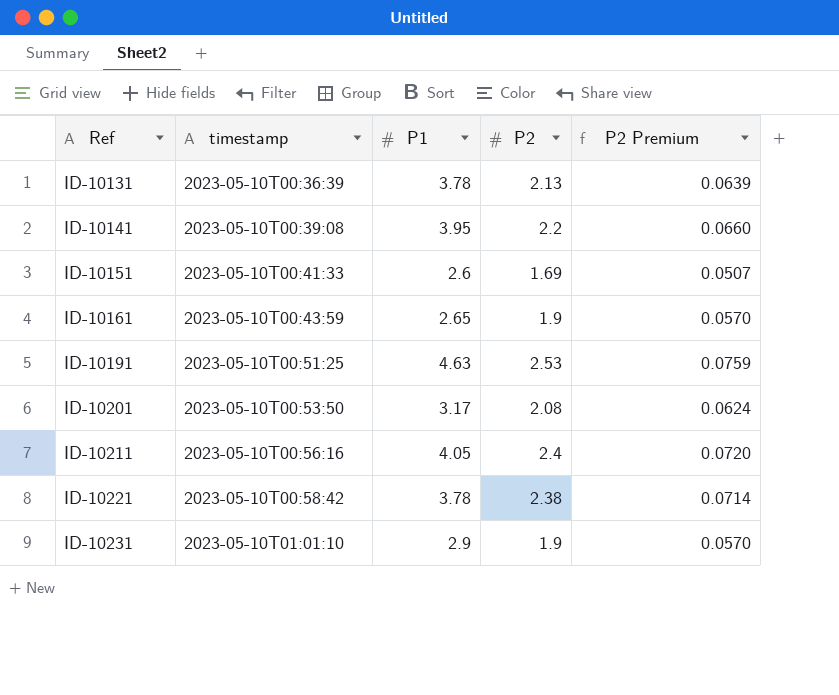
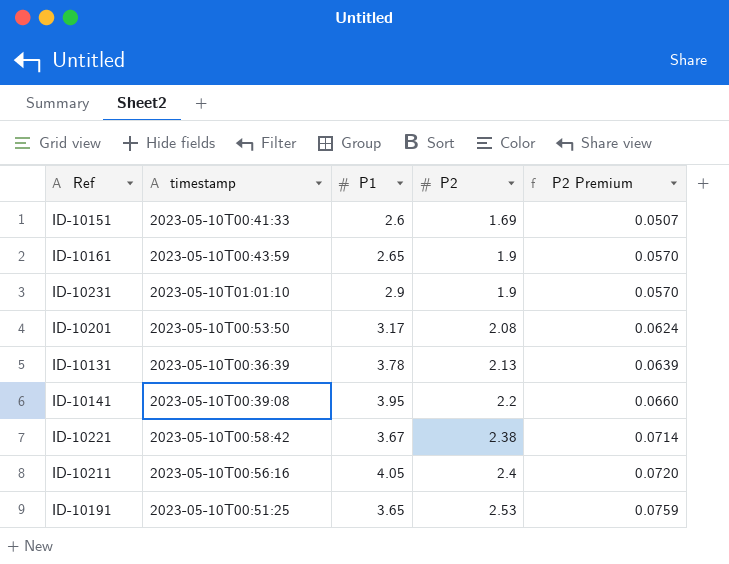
row order: Ref ascending -> P2 ascending
ID-10221 | P1: 3.78 -> 3.67
ID-10191 | P1: 4.63 -> 3.65

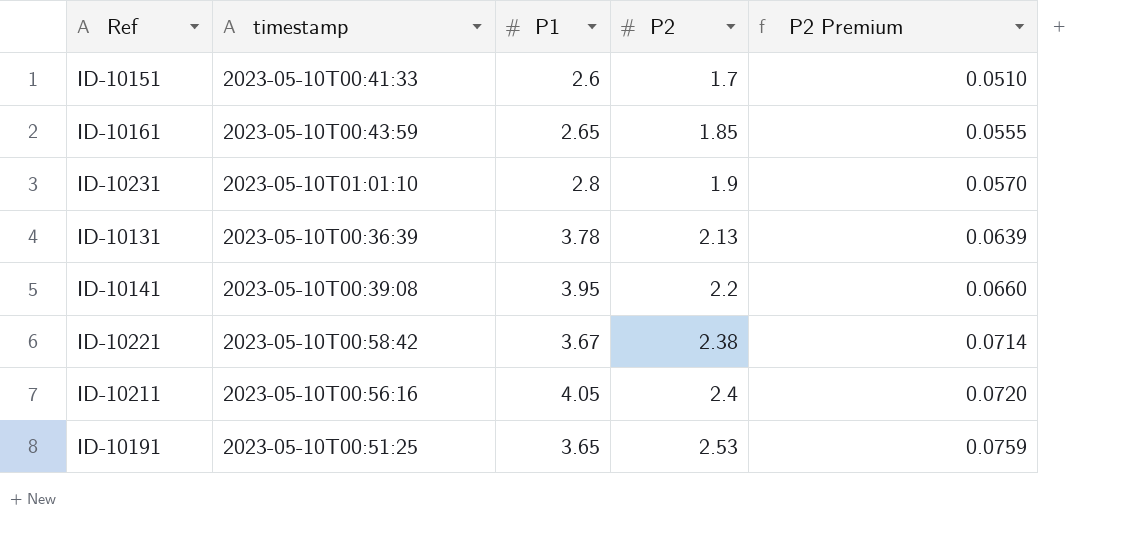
row ID-10201: 2023-05-10T00:53:50 | 3.17 | 2.08 | 0.0624 -> none
ID-10151 | P2: 1.69 -> 1.7
ID-10151 | P2 Premium: 0.0507 -> 0.0510
ID-10161 | P2: 1.9 -> 1.85
ID-10161 | P2 Premium: 0.0570 -> 0.0555
ID-10231 | P1: 2.9 -> 2.8

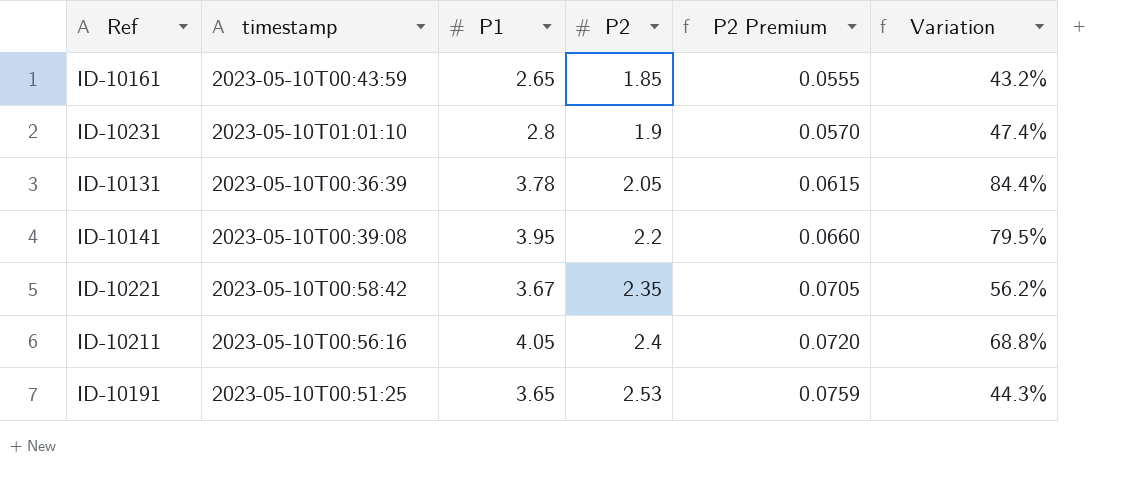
column Variation | formula: none -> ([P1] - [P2]) / [P2]
row ID-10151: 2023-05-10T00:41:33 | 2.6 | 1.7 | 0.0510 -> none
ID-10131 | P2: 2.13 -> 2.05
ID-10131 | P2 Premium: 0.0639 -> 0.0615
ID-10221 | P2: 2.38 -> 2.35
ID-10221 | P2 Premium: 0.0714 -> 0.0705

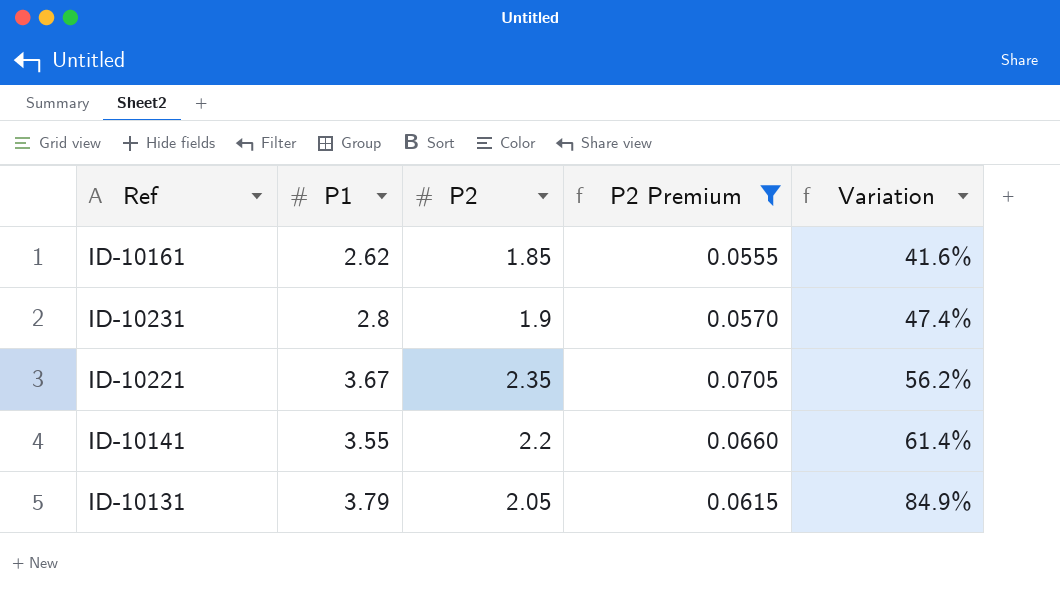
filter: none -> P2 Premium <= 0.0705
row order: P2 ascending -> Variation ascending
column timestamp | position: 2 -> none
ID-10161 | P1: 2.65 -> 2.62
ID-10161 | Variation: 43.2% -> 41.6%
ID-10141 | P1: 3.95 -> 3.55
ID-10141 | Variation: 79.5% -> 61.4%
ID-10131 | P1: 3.78 -> 3.79
ID-10131 | Variation: 84.4% -> 84.9%

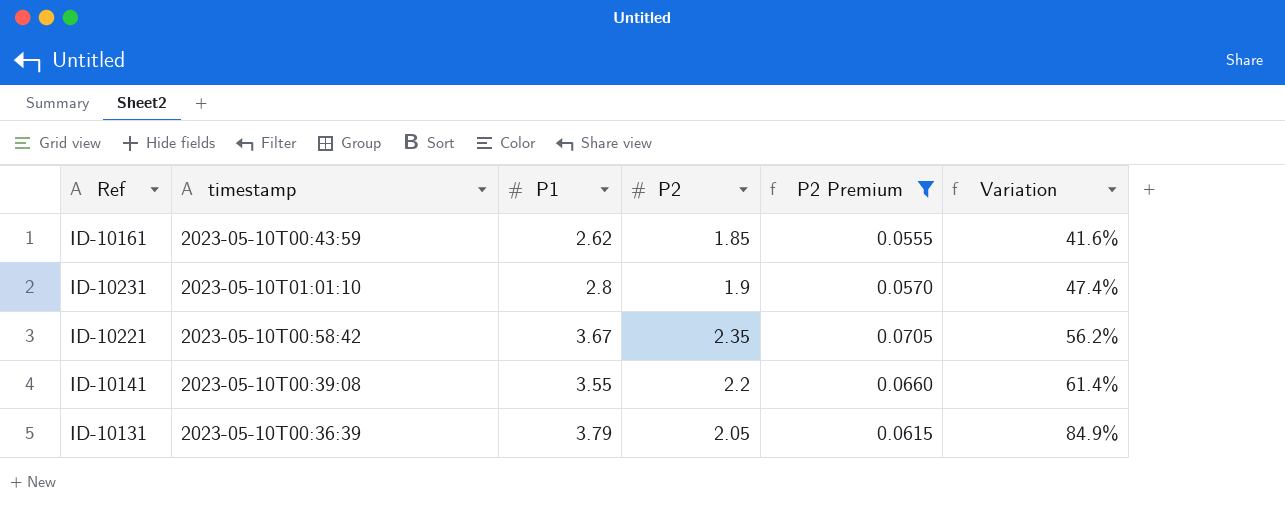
column timestamp | position: none -> 2

